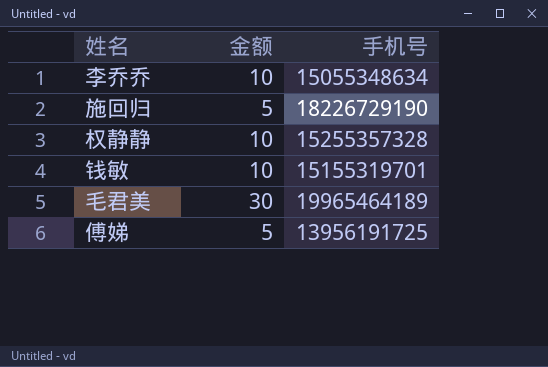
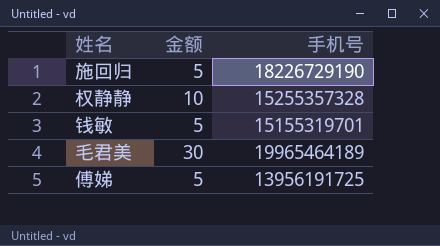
row 李乔乔: 10 | 15055348634 -> none
钱敏 | 金额: 10 -> 5

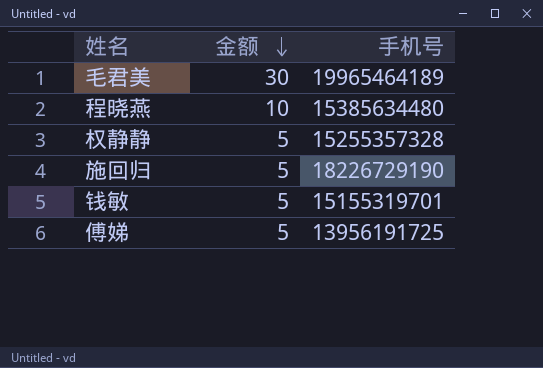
row order: none -> 金额 descending
row 程晓燕: none -> 10 | 15385634480
权静静 | 金额: 10 -> 5

